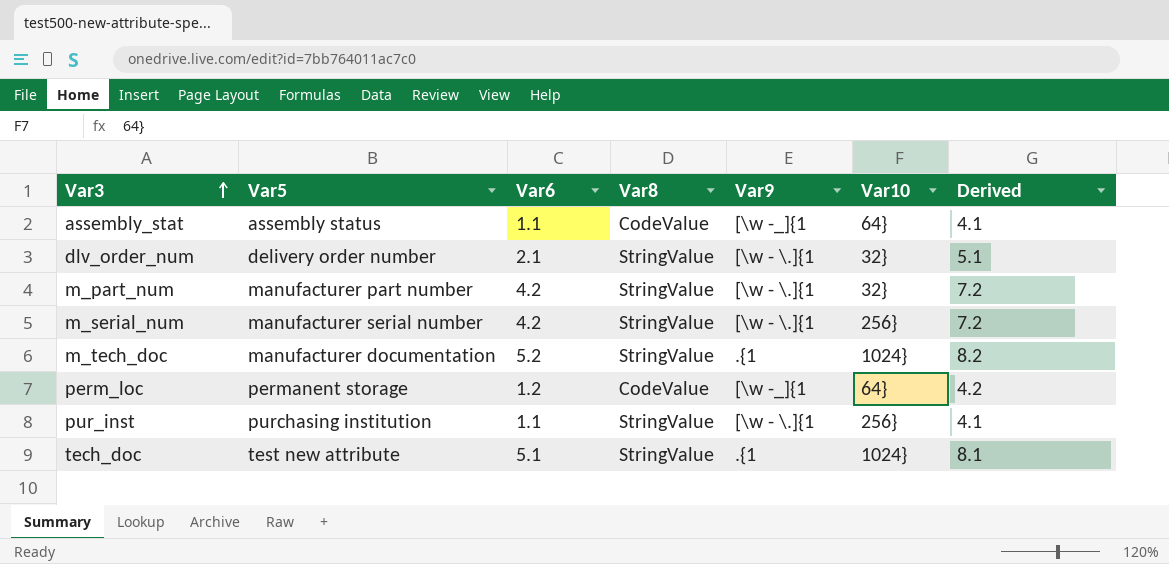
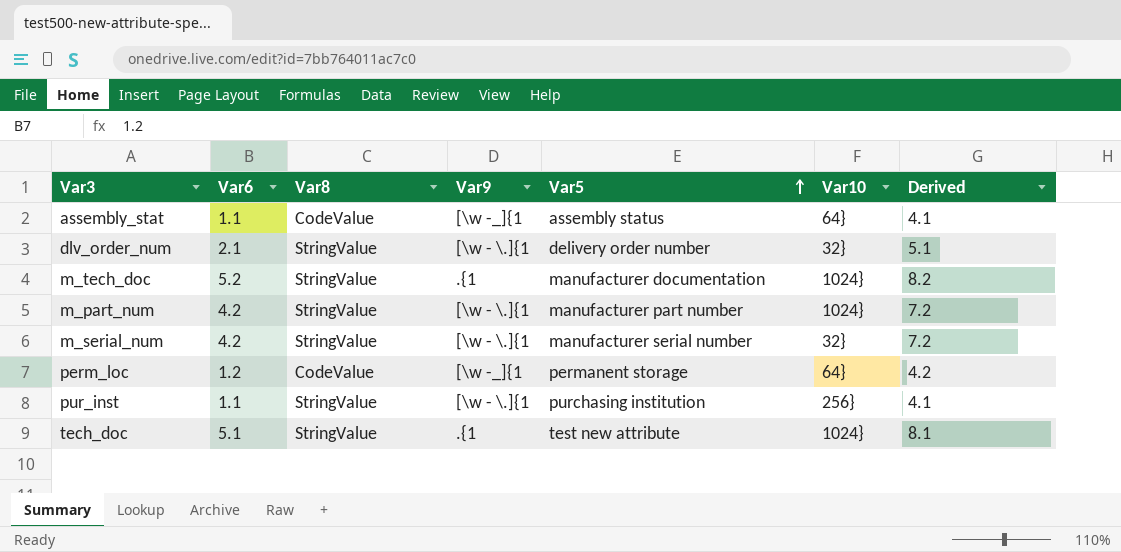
row order: Var3 ascending -> Var5 ascending
column Var5 | position: 2 -> 5
m_part_num | Var10: 32} -> 1024}
m_serial_num | Var10: 256} -> 32}

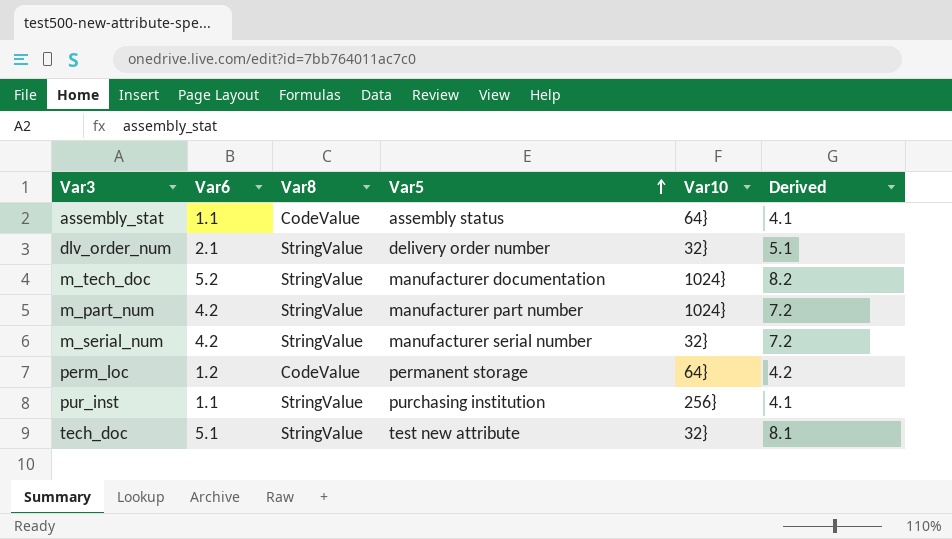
column Var9 | position: 4 -> none
tech_doc | Var10: 1024} -> 32}

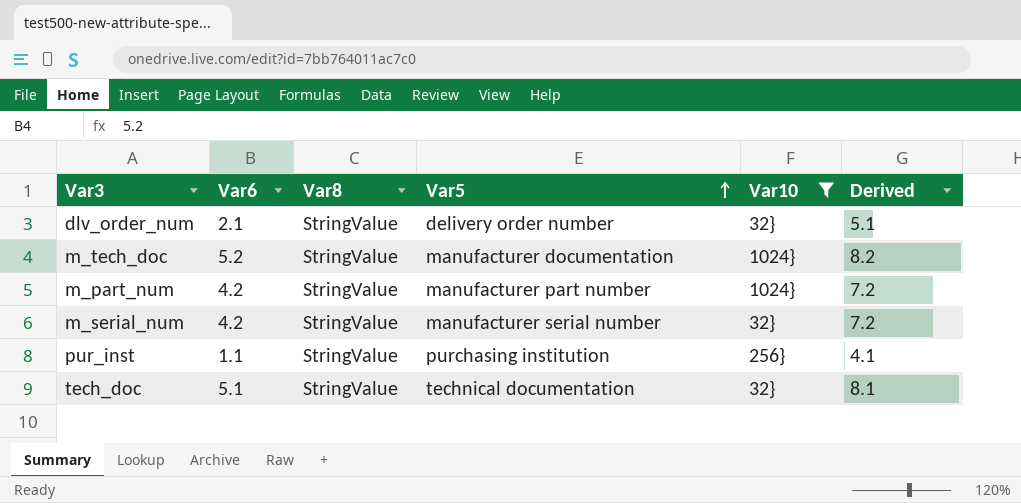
filter: none -> Var10 != 64}
tech_doc | Var5: test new attribute -> technical documentation

